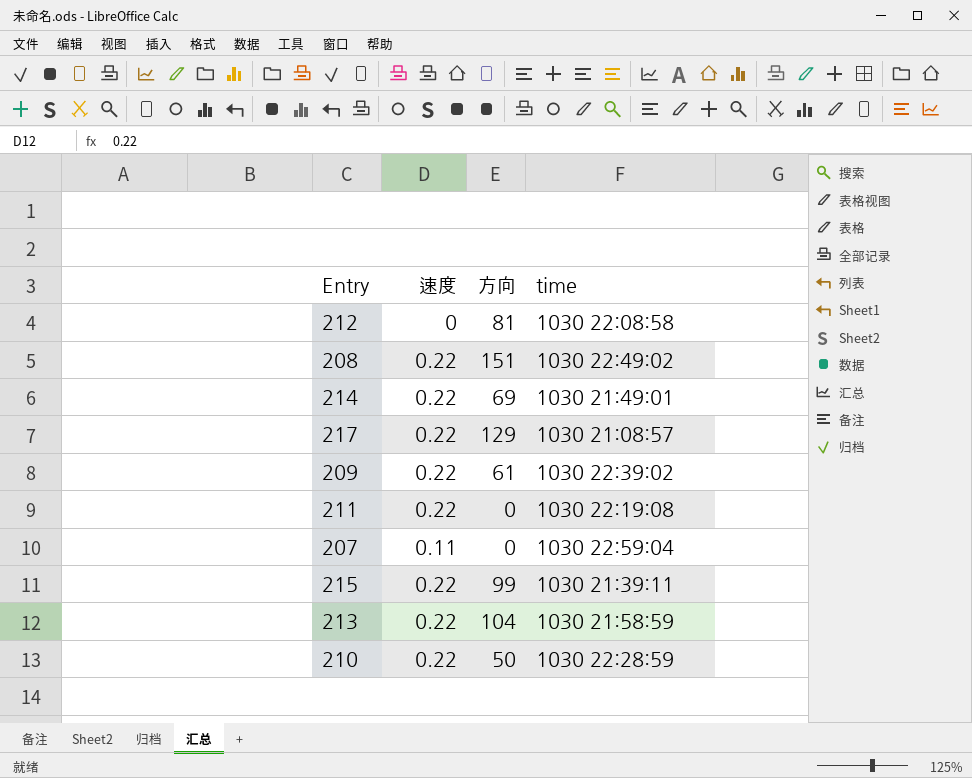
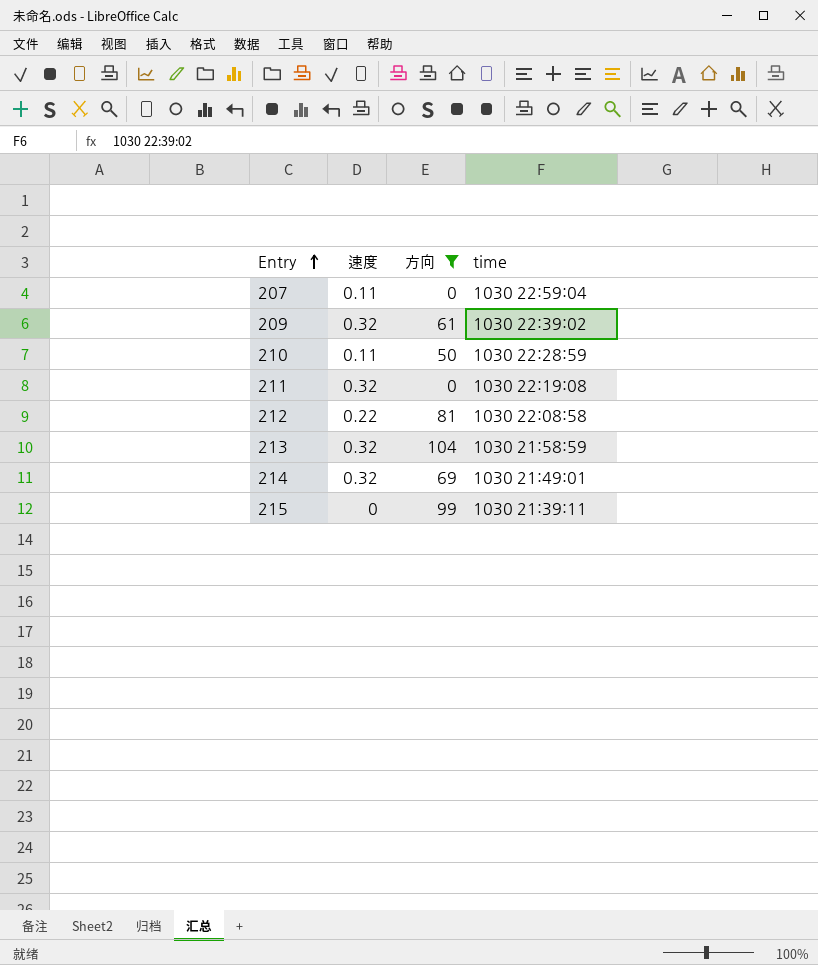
filter: none -> 方向 <= 104
row order: none -> Entry ascending
209 | 速度: 0.22 -> 0.32
210 | 速度: 0.22 -> 0.11
211 | 速度: 0.22 -> 0.32
212 | 速度: 0 -> 0.22
213 | 速度: 0.22 -> 0.32
214 | 速度: 0.22 -> 0.32
215 | 速度: 0.22 -> 0

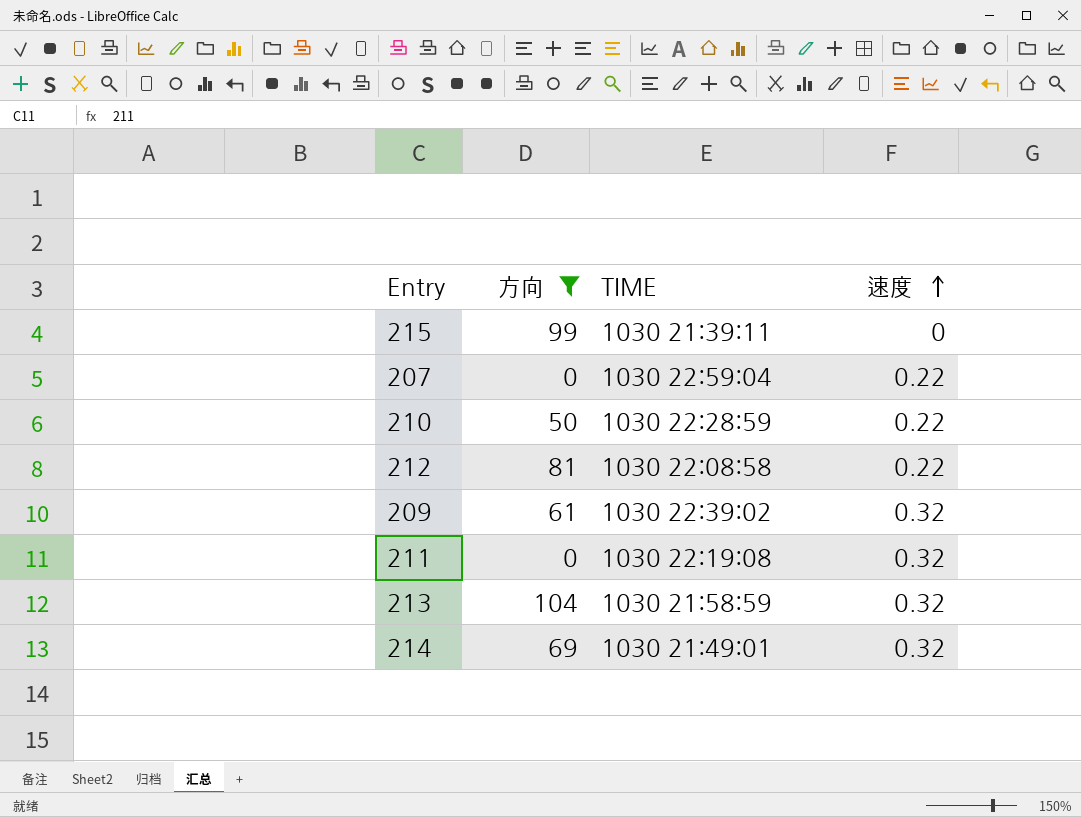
row order: Entry ascending -> 速度 ascending
column name: time -> TIME
column 速度 | position: 2 -> 4
207 | 速度: 0.11 -> 0.22
210 | 速度: 0.11 -> 0.22

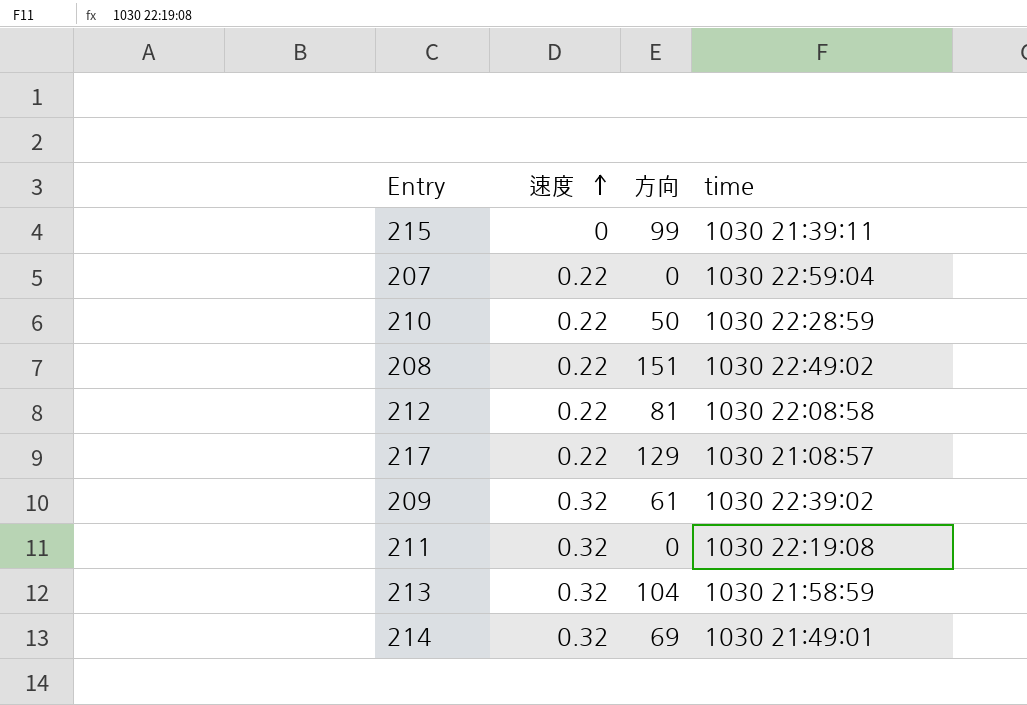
filter: 方向 <= 104 -> none
column 速度 | position: 4 -> 2
column name: TIME -> time

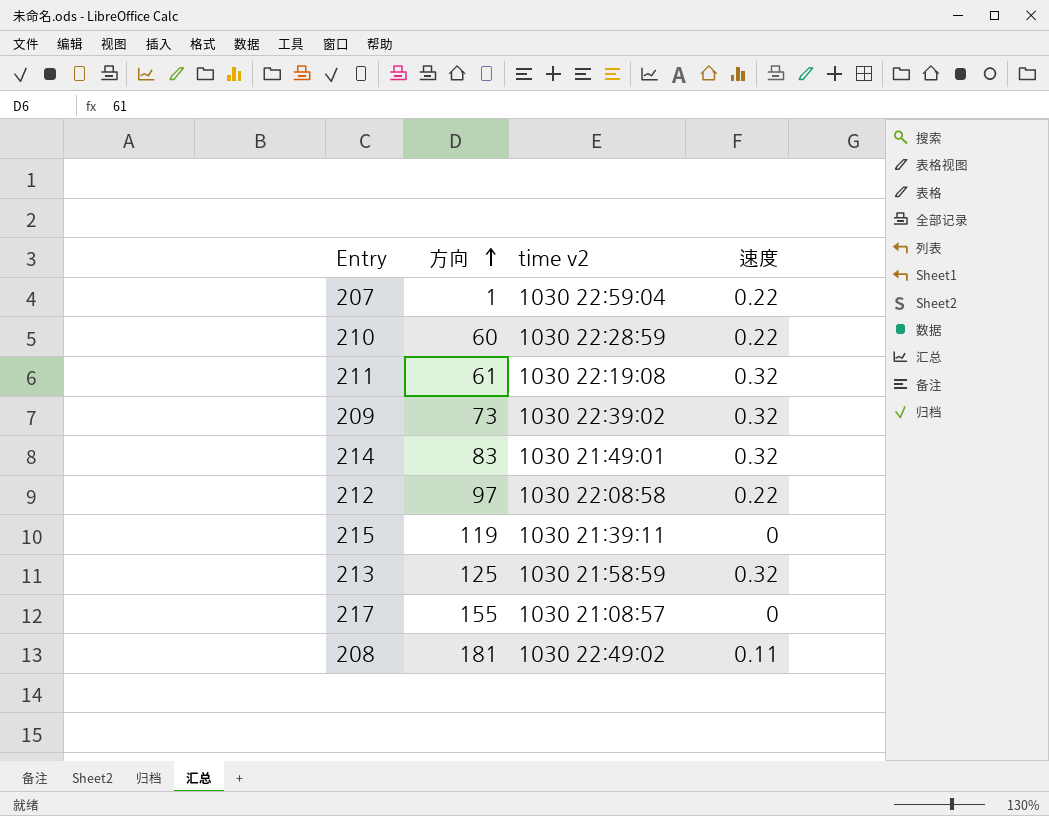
row order: 速度 ascending -> 方向 ascending
column name: time -> time v2
column 速度 | position: 2 -> 4
207 | 方向: 0 -> 1
210 | 方向: 50 -> 60
211 | 方向: 0 -> 61
209 | 方向: 61 -> 73
214 | 方向: 69 -> 83
212 | 方向: 81 -> 97
215 | 方向: 99 -> 119
213 | 方向: 104 -> 125
217 | 方向: 129 -> 155
217 | 速度: 0.22 -> 0
208 | 方向: 151 -> 181
208 | 速度: 0.22 -> 0.11

